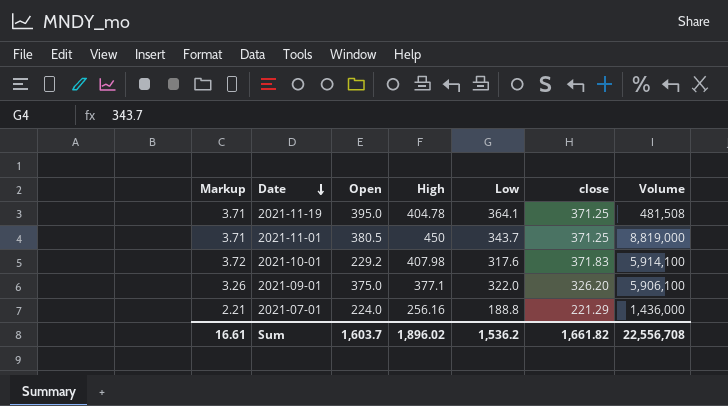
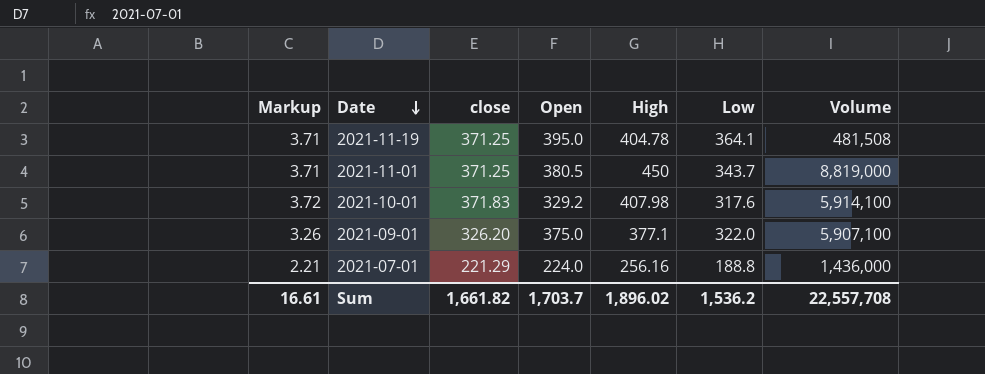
column close | position: 6 -> 3
2021-10-01 | Open: 229.2 -> 329.2
2021-09-01 | Volume: 5,906,100 -> 5,907,100
Sum | Open: 1,603.7 -> 1,703.7
Sum | Volume: 22,556,708 -> 22,557,708

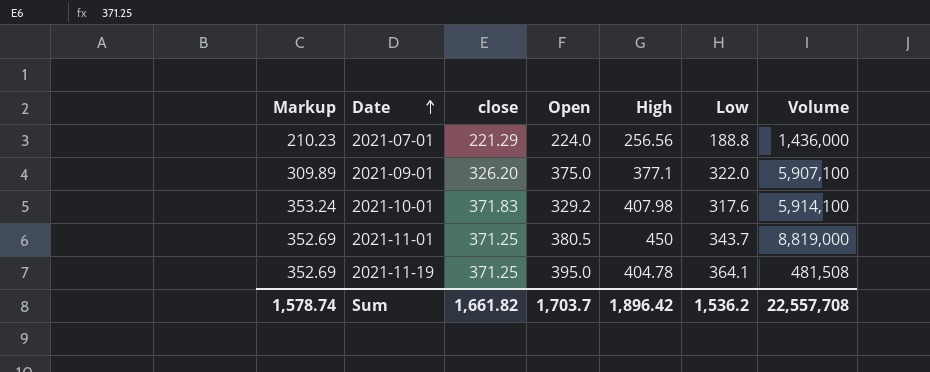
row order: Date descending -> Date ascending
column Markup | formula: [close] * 0.01 -> [close] * 0.95
2021-07-01 | High: 256.16 -> 256.56
Sum | Markup: 16.61 -> 1,578.74
Sum | High: 1,896.02 -> 1,896.42

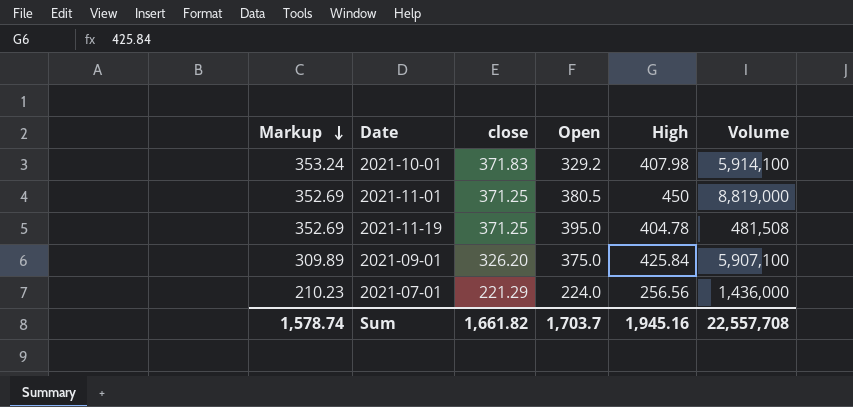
row order: Date ascending -> Markup descending
column Low | position: 6 -> none
2021-09-01 | High: 377.1 -> 425.84
Sum | High: 1,896.42 -> 1,945.16

